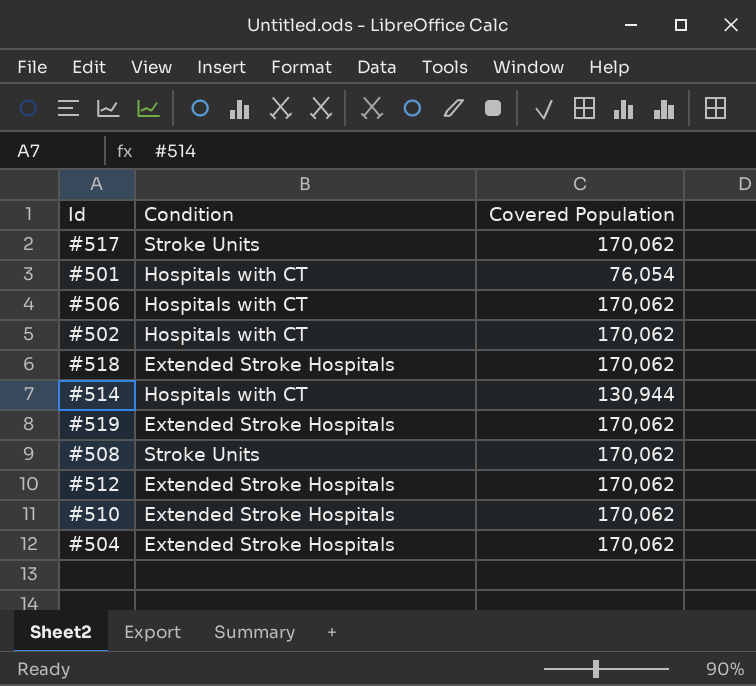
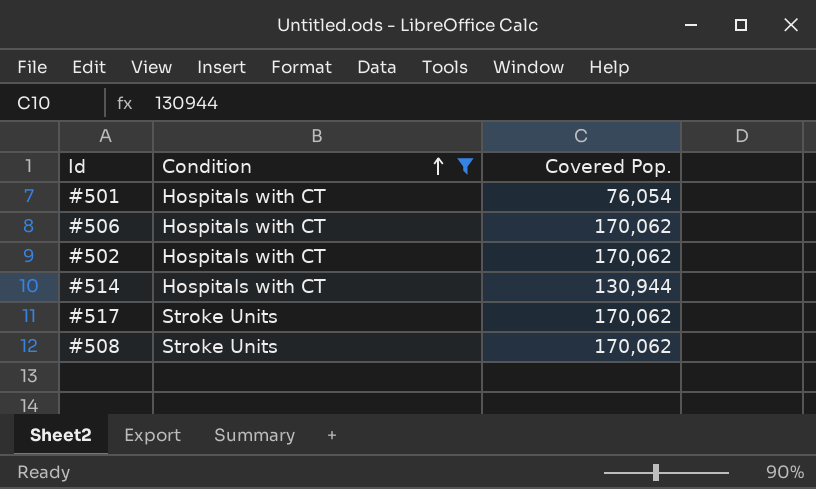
filter: none -> Condition != Extended Stroke Hospitals
row order: none -> Condition ascending
column name: Covered Population -> Covered Pop.

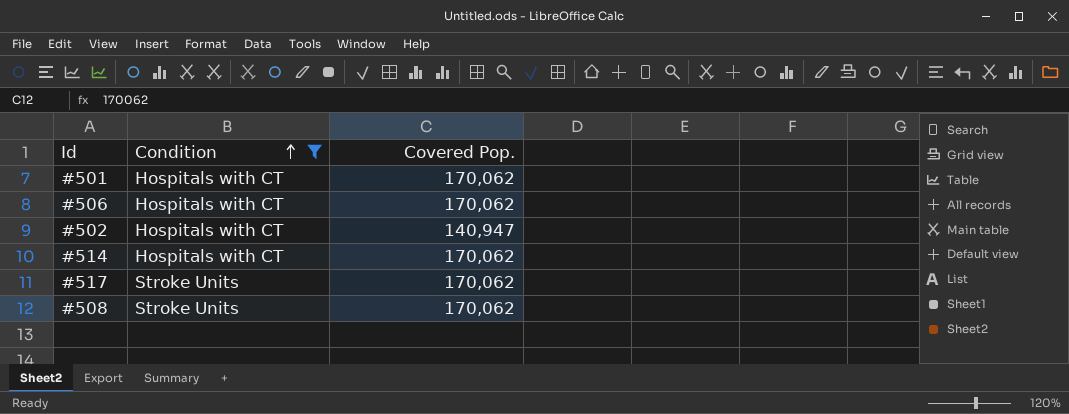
#501 | Covered Pop.: 76,054 -> 170,062
#502 | Covered Pop.: 170,062 -> 140,947
#514 | Covered Pop.: 130,944 -> 170,062

